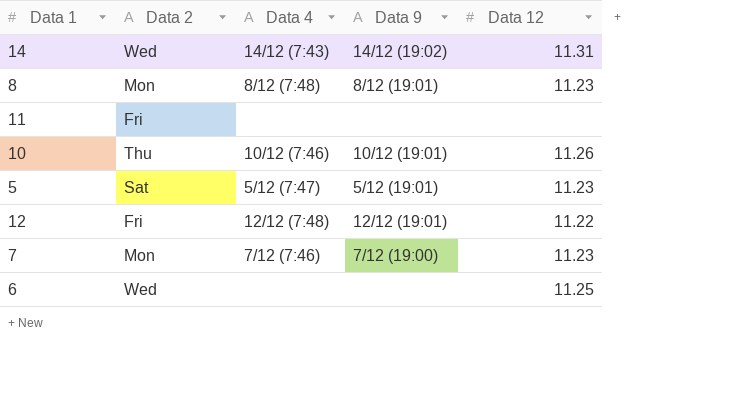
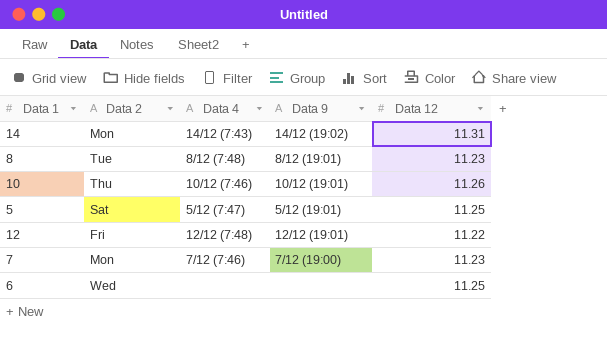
row 11: Fri | none | none | none -> none
14 | Data 2: Wed -> Mon
8 | Data 2: Mon -> Tue
5 | Data 12: 11.23 -> 11.25

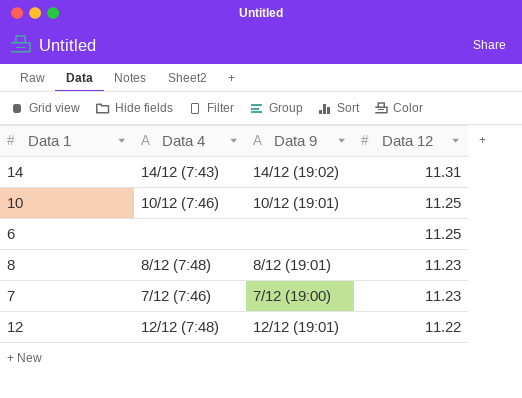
row order: none -> Data 12 descending
column Data 2 | position: 2 -> none
row 5: Sat | 5/12 (7:47) | 5/12 (19:01) | 11.25 -> none
10 | Data 12: 11.26 -> 11.25

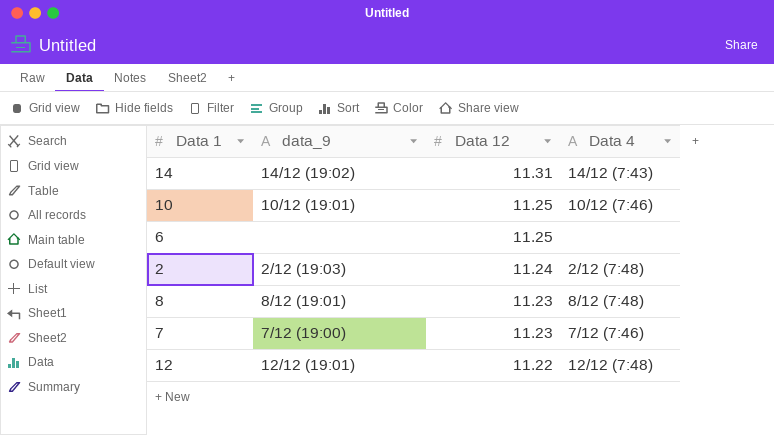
column name: Data 9 -> data_9
column Data 4 | position: 2 -> 4
row 2: none -> 2/12 (19:03) | 11.24 | 2/12 (7:48)

